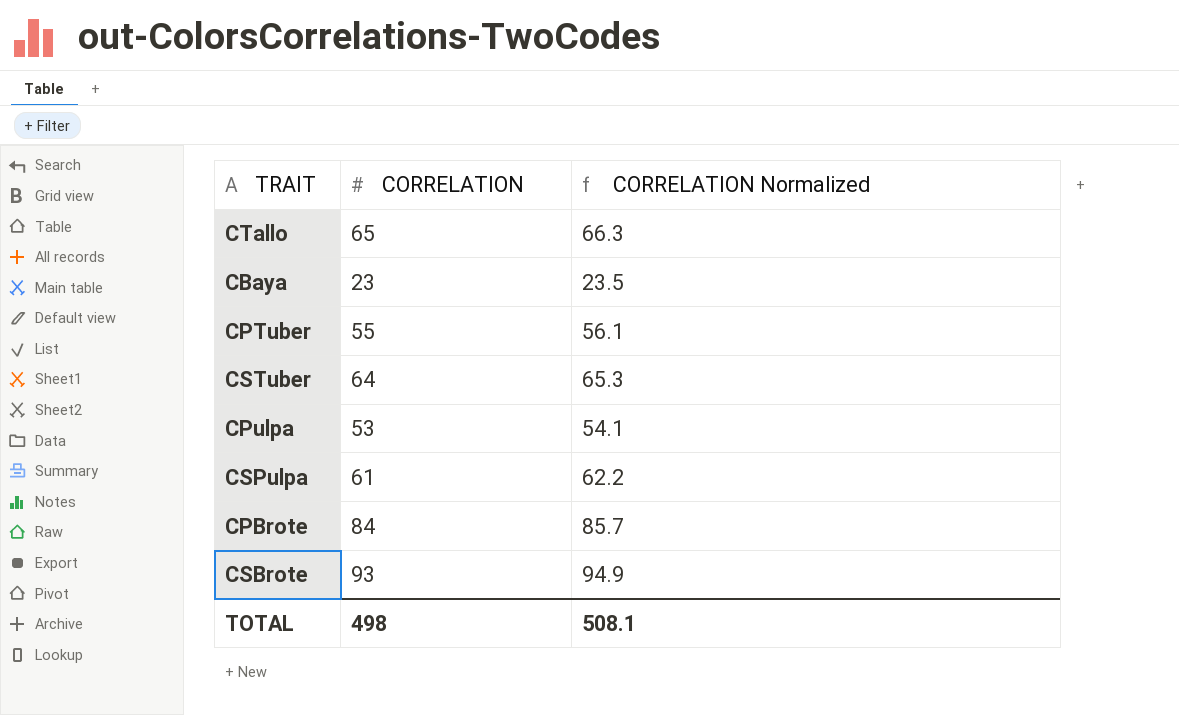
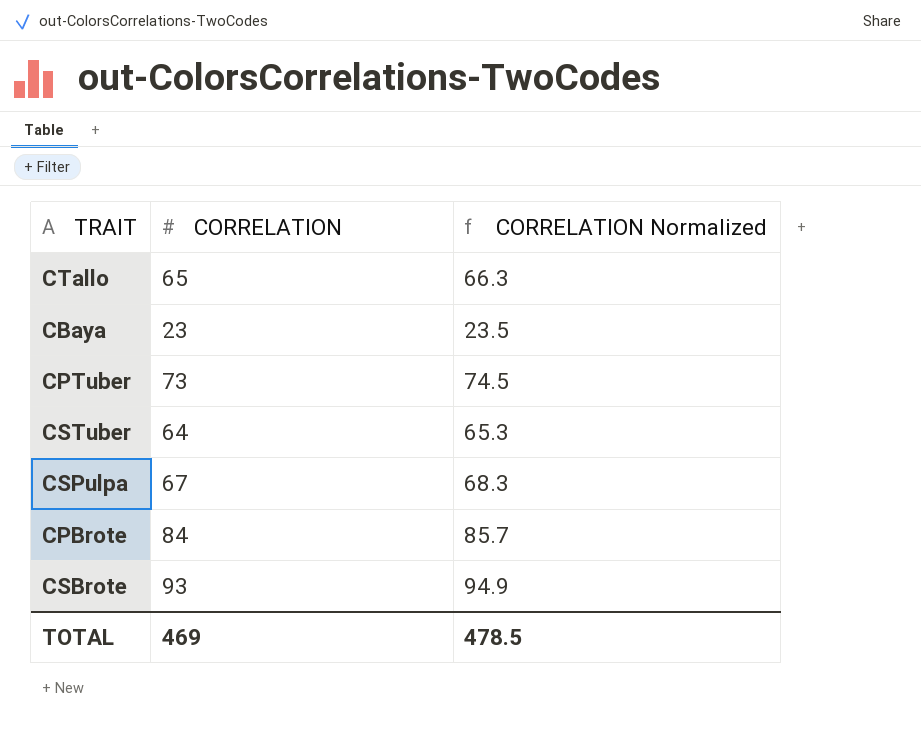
row CPulpa: 53 | 54.1 -> none
CPTuber | CORRELATION: 55 -> 73
CPTuber | CORRELATION Normalized: 56.1 -> 74.5
CSPulpa | CORRELATION: 61 -> 67
CSPulpa | CORRELATION Normalized: 62.2 -> 68.3
TOTAL | CORRELATION: 498 -> 469
TOTAL | CORRELATION Normalized: 508.1 -> 478.5

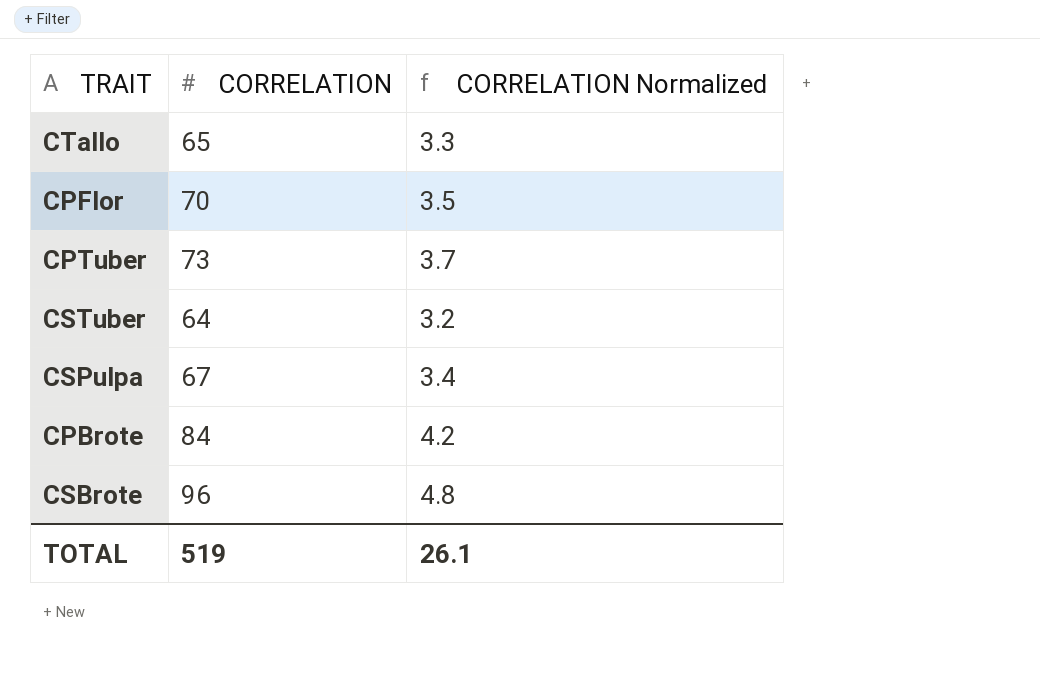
column CORRELATION Normalized | formula: [CORRELATION] * 1.02 -> [CORRELATION] * 0.05
row CBaya: 23 | 23.5 -> none
row CPFlor: none -> 70 | 3.5
CSBrote | CORRELATION: 93 -> 96
TOTAL | CORRELATION: 469 -> 519
TOTAL | CORRELATION Normalized: 478.5 -> 26.1

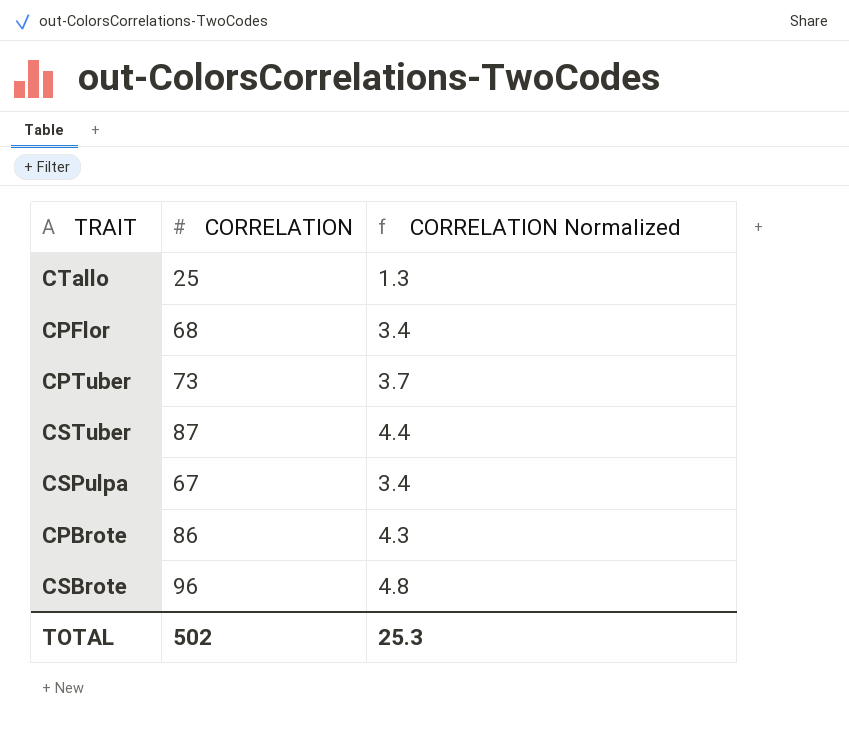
CTallo | CORRELATION: 65 -> 25
CTallo | CORRELATION Normalized: 3.3 -> 1.3
CPFlor | CORRELATION: 70 -> 68
CPFlor | CORRELATION Normalized: 3.5 -> 3.4
CSTuber | CORRELATION: 64 -> 87
CSTuber | CORRELATION Normalized: 3.2 -> 4.4
CPBrote | CORRELATION: 84 -> 86
CPBrote | CORRELATION Normalized: 4.2 -> 4.3
TOTAL | CORRELATION: 519 -> 502
TOTAL | CORRELATION Normalized: 26.1 -> 25.3

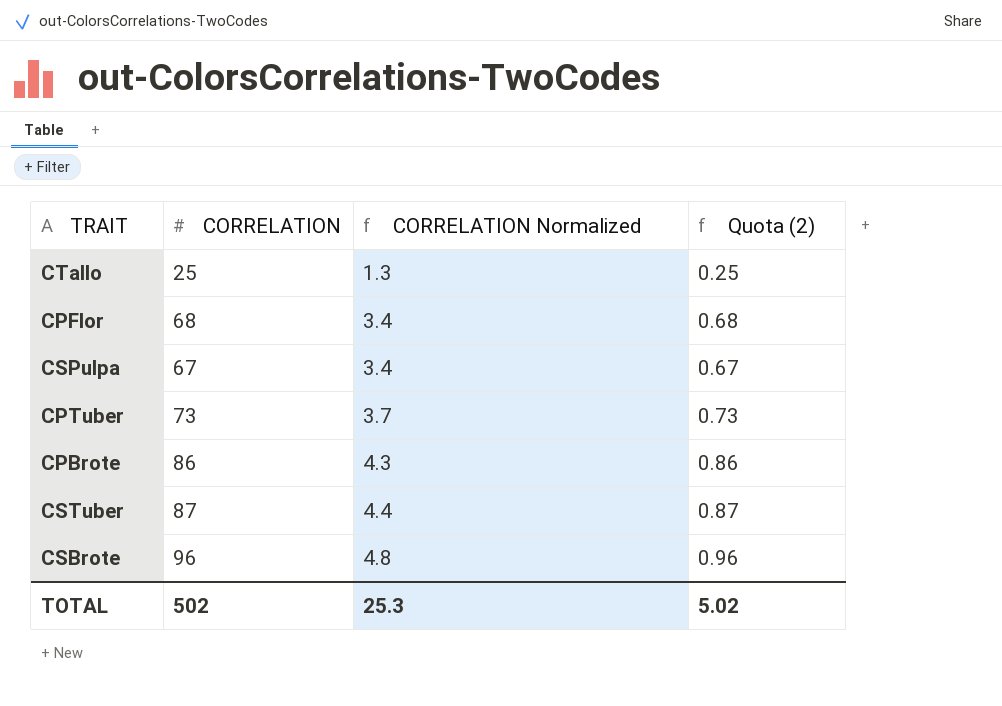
row order: none -> CORRELATION Normalized ascending
column Quota (2) | formula: none -> [CORRELATION] * 0.01

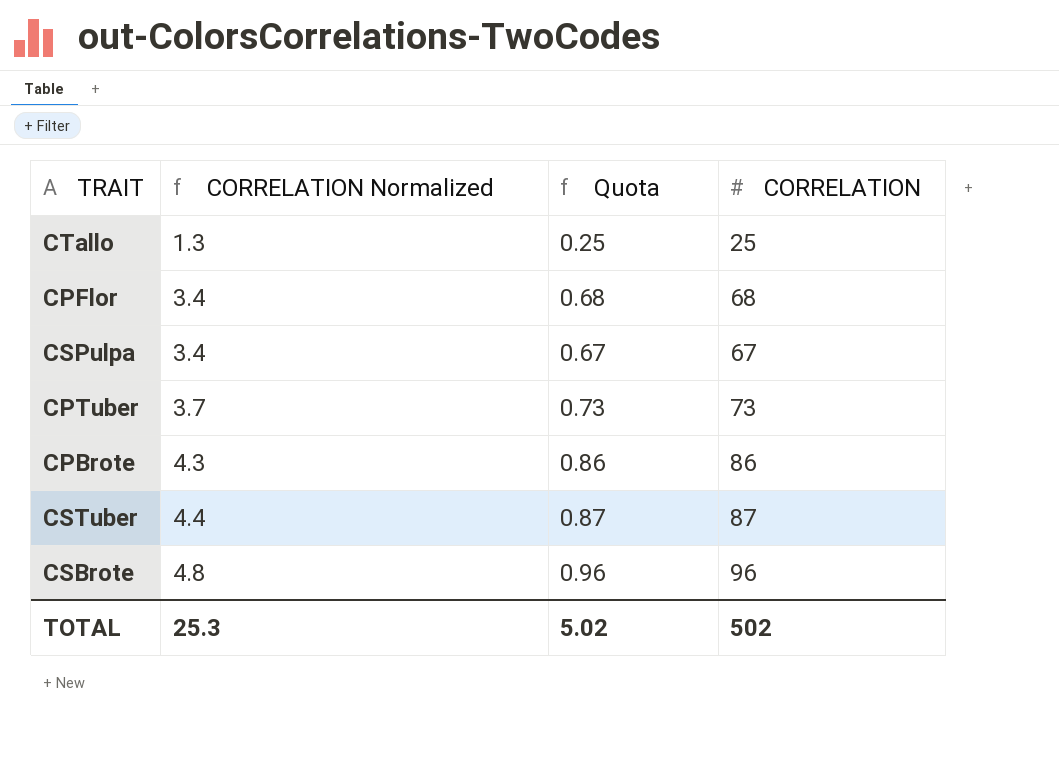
column name: Quota (2) -> Quota
column CORRELATION | position: 2 -> 4

